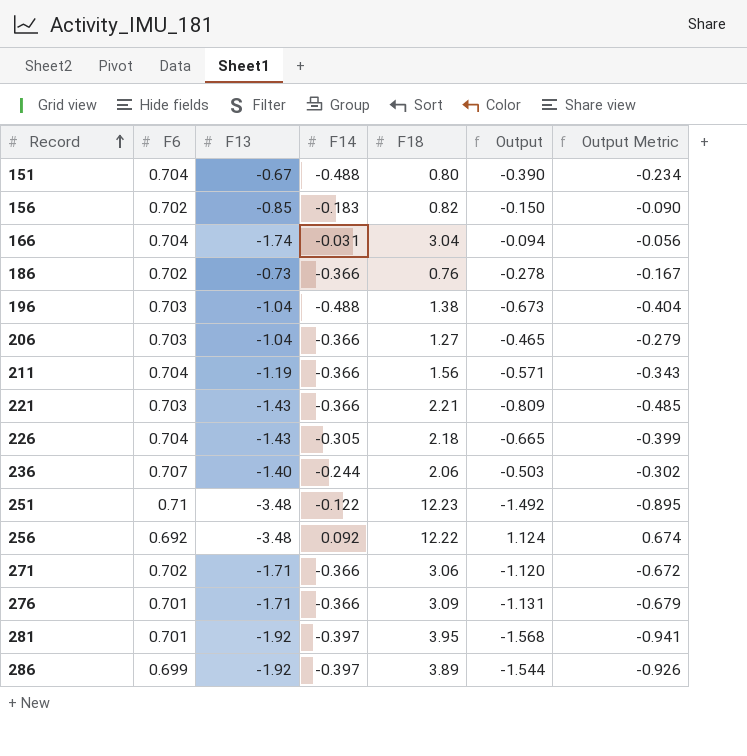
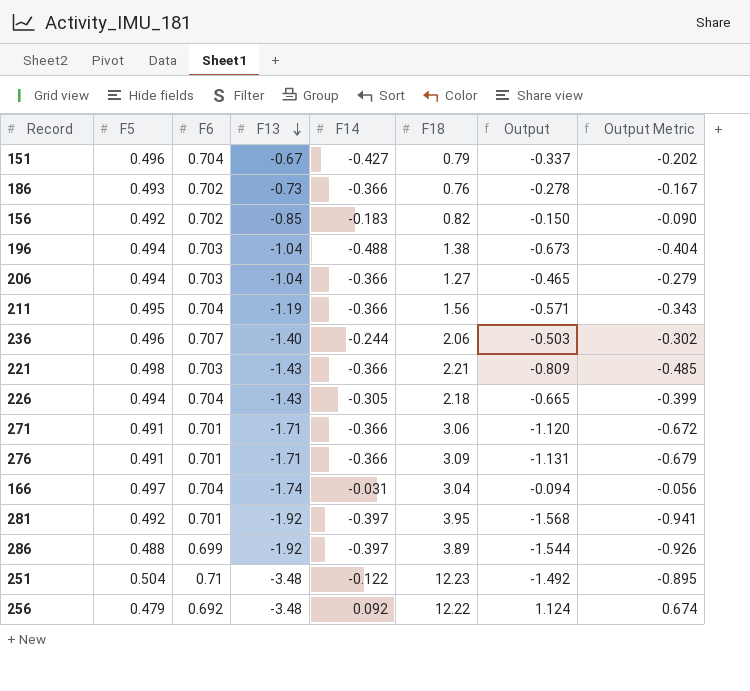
row order: Record ascending -> F13 descending
column F5 | position: none -> 2
151 | F14: -0.488 -> -0.427
151 | F18: 0.80 -> 0.79
151 | Output: -0.390 -> -0.337
151 | Output Metric: -0.234 -> -0.202
271 | F6: 0.702 -> 0.701

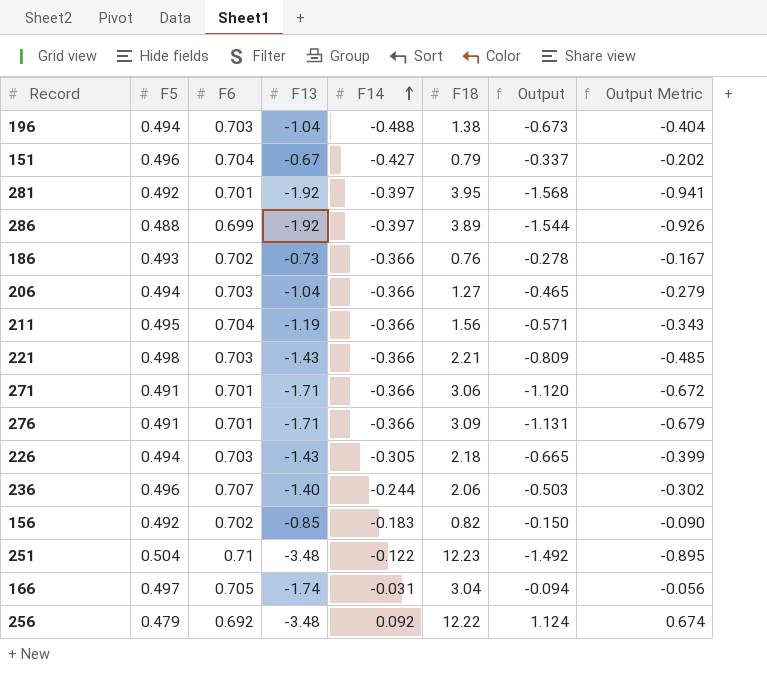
row order: F13 descending -> F14 ascending
226 | F6: 0.704 -> 0.703
166 | F6: 0.704 -> 0.705

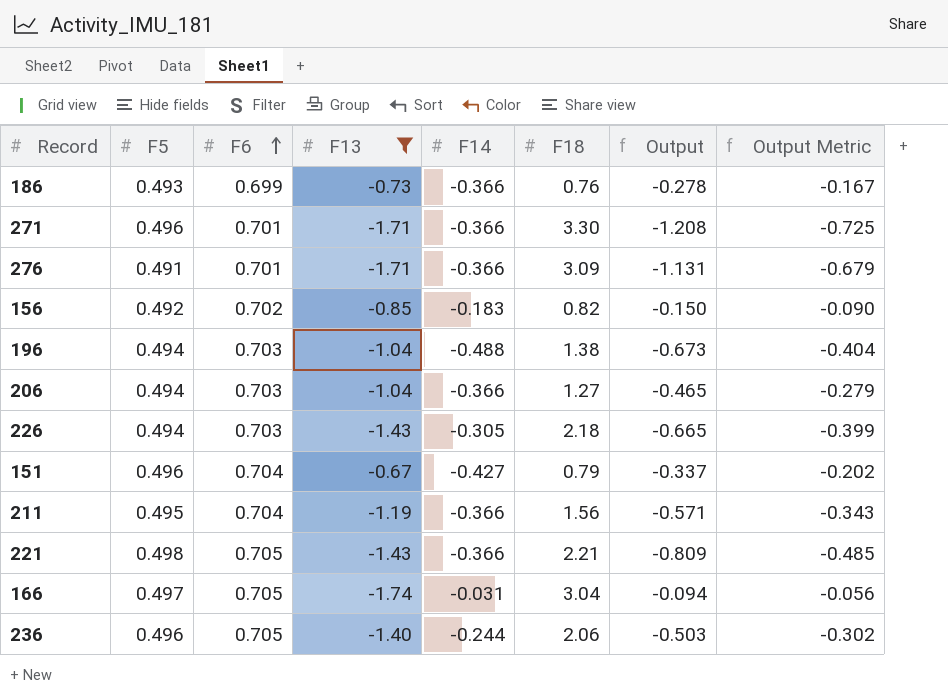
filter: none -> F13 >= -1.74
row order: F14 ascending -> F6 ascending
186 | F6: 0.702 -> 0.699
271 | F5: 0.491 -> 0.496
271 | F18: 3.06 -> 3.30
271 | Output: -1.120 -> -1.208
271 | Output Metric: -0.672 -> -0.725
221 | F6: 0.703 -> 0.705
236 | F6: 0.707 -> 0.705

